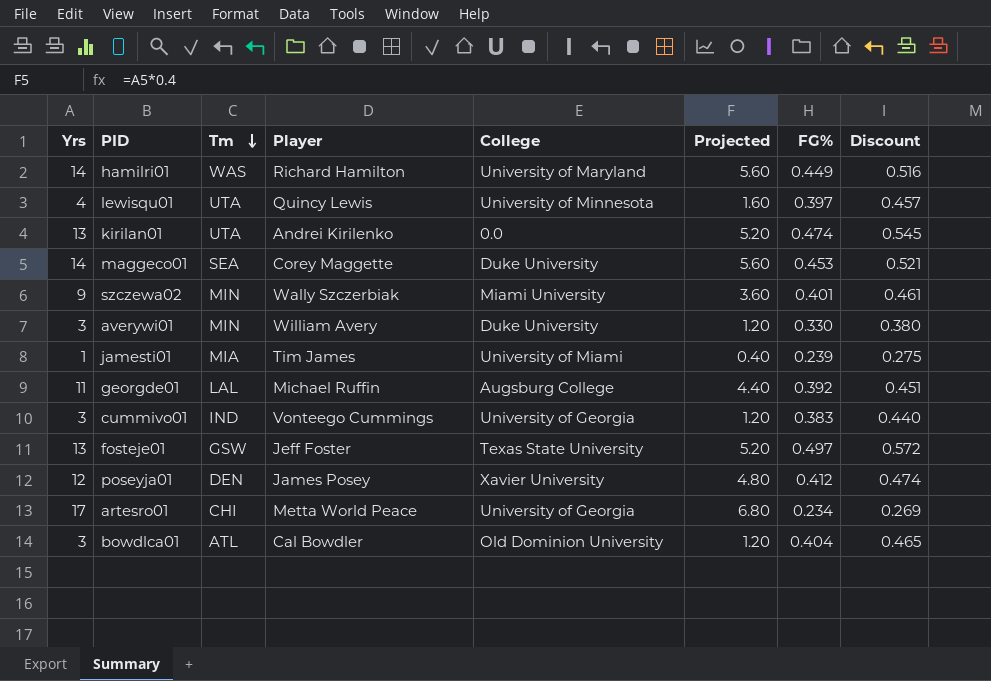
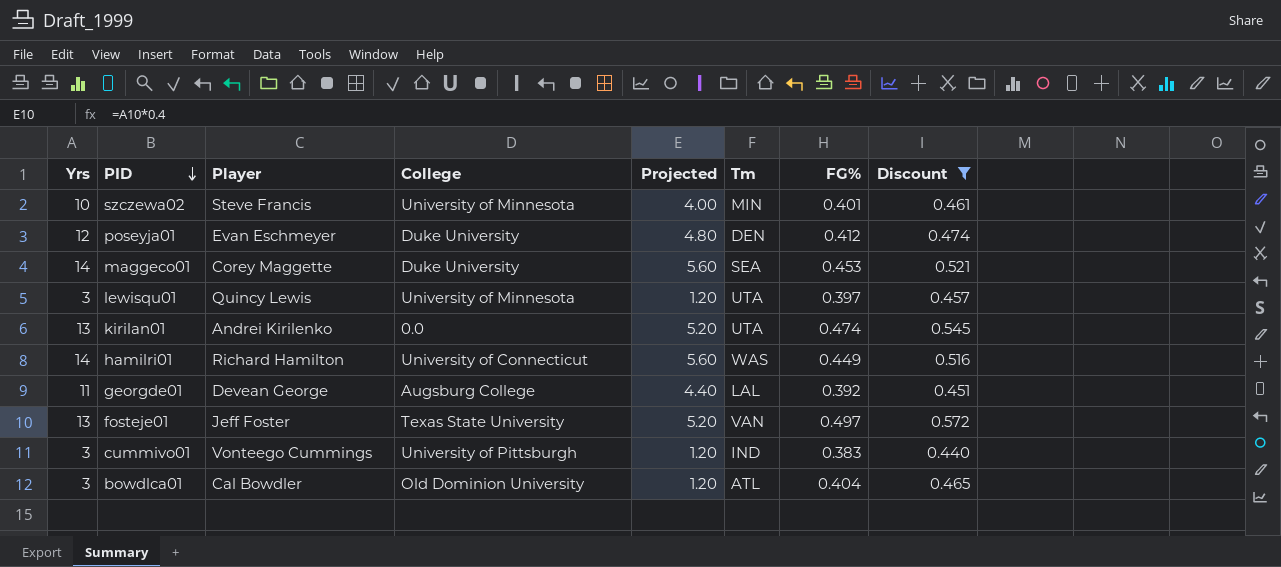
filter: none -> Discount >= 0.440
row order: Tm descending -> PID descending
column Tm | position: 3 -> 6
szczewa02 | Yrs: 9 -> 10
szczewa02 | Player: Wally Szczerbiak -> Steve Francis
szczewa02 | College: Miami University -> University of Minnesota
szczewa02 | Projected: 3.60 -> 4.00
poseyja01 | Player: James Posey -> Evan Eschmeyer
poseyja01 | College: Xavier University -> Duke University
lewisqu01 | Yrs: 4 -> 3
lewisqu01 | Projected: 1.60 -> 1.20
hamilri01 | College: University of Maryland -> University of Connecticut
georgde01 | Player: Michael Ruffin -> Devean George
fosteje01 | Tm: GSW -> VAN
cummivo01 | College: University of Georgia -> University of Pittsburgh

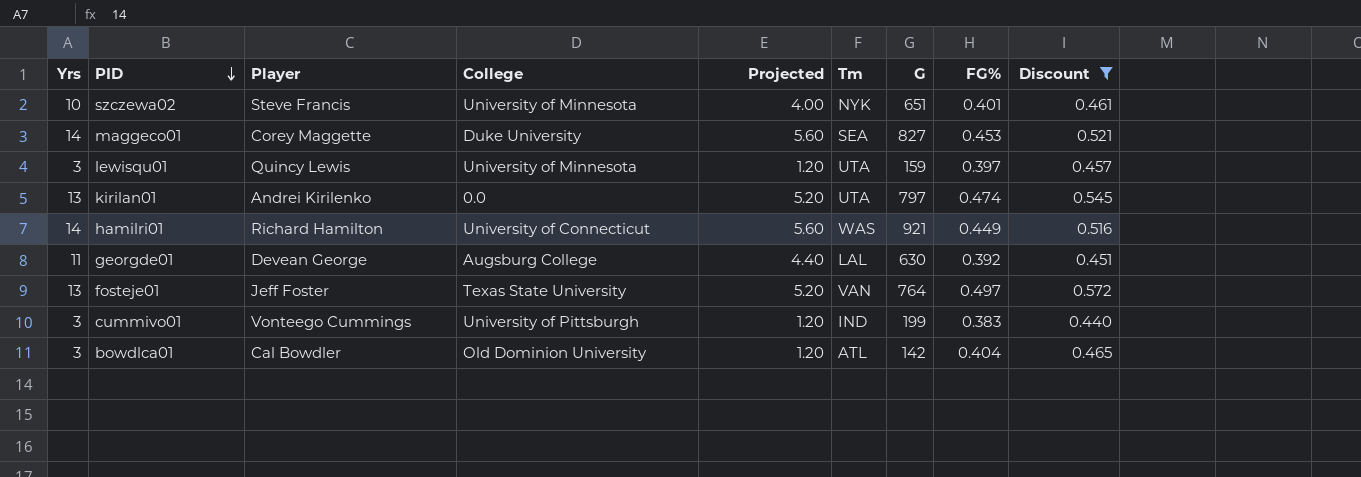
column G | position: none -> 7
row poseyja01: 12 | Evan Eschmeyer | Duke University | 4.80 | DEN | 0.412 | 0.474 -> none
szczewa02 | Tm: MIN -> NYK

